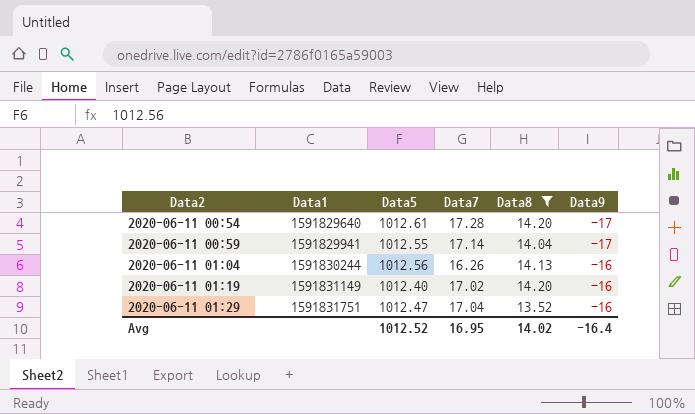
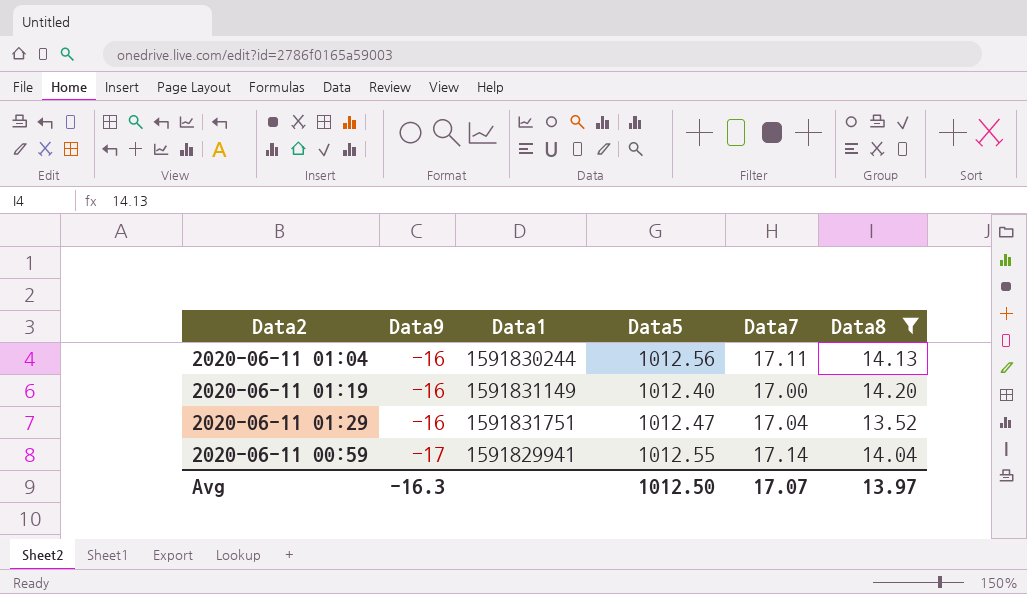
row order: Data2 ascending -> Data9 descending
column Data9 | position: 6 -> 2
row 2020-06-11 00:54: 1591829640 | 1012.61 | 17.28 | 14.20 | -17 -> none
2020-06-11 01:04 | Data7: 16.26 -> 17.11
2020-06-11 01:19 | Data7: 17.02 -> 17.00
Avg | Data9: -16.4 -> -16.3
Avg | Data5: 1012.52 -> 1012.50
Avg | Data7: 16.95 -> 17.07
Avg | Data8: 14.02 -> 13.97

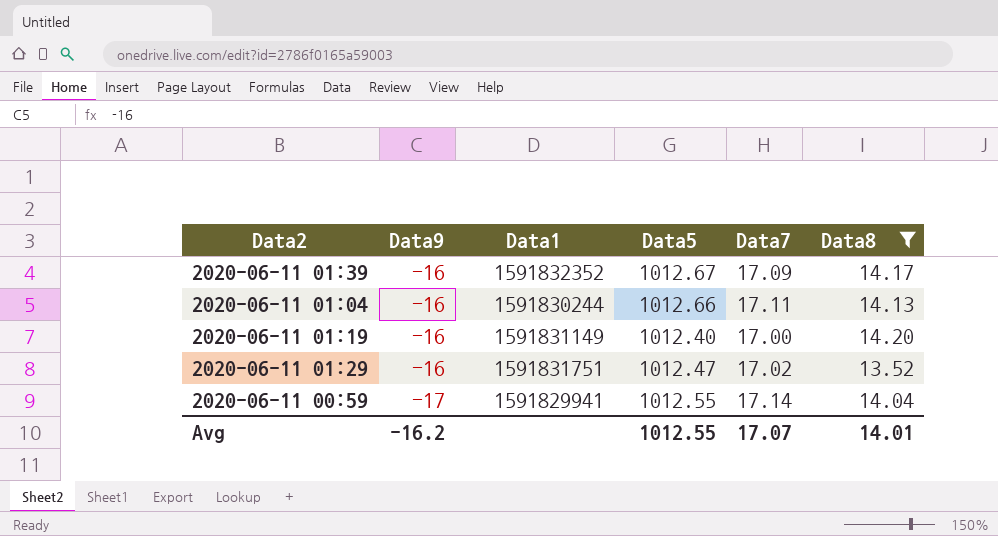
row 2020-06-11 01:39: none -> -16 | 1591832352 | 1012.67 | 17.09 | 14.17
2020-06-11 01:04 | Data5: 1012.56 -> 1012.66
2020-06-11 01:29 | Data7: 17.04 -> 17.02
Avg | Data9: -16.3 -> -16.2
Avg | Data5: 1012.50 -> 1012.55
Avg | Data8: 13.97 -> 14.01

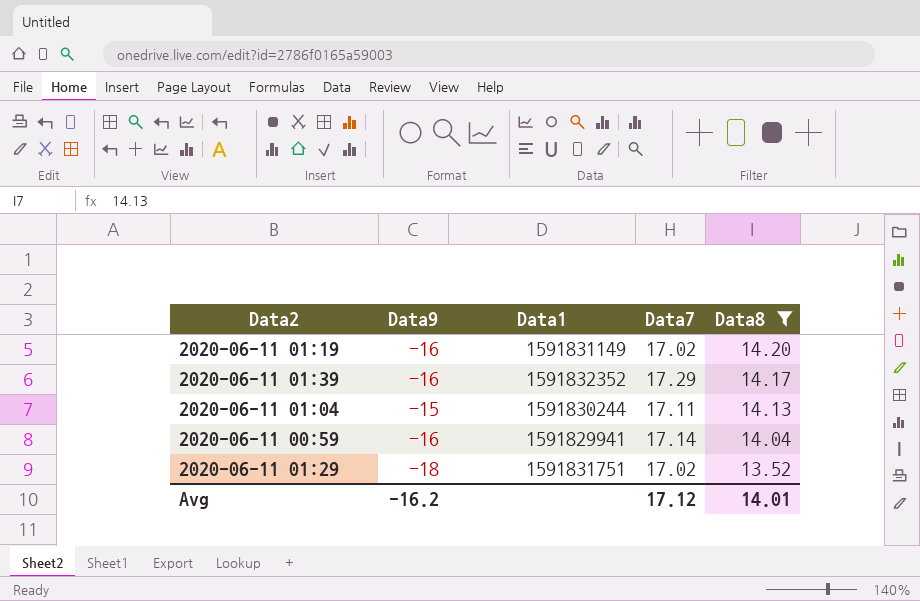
row order: Data9 descending -> Data8 descending
column Data5 | position: 4 -> none
2020-06-11 01:19 | Data7: 17.00 -> 17.02
2020-06-11 01:39 | Data7: 17.09 -> 17.29
2020-06-11 01:04 | Data9: -16 -> -15
2020-06-11 00:59 | Data9: -17 -> -16
2020-06-11 01:29 | Data9: -16 -> -18
Avg | Data7: 17.07 -> 17.12

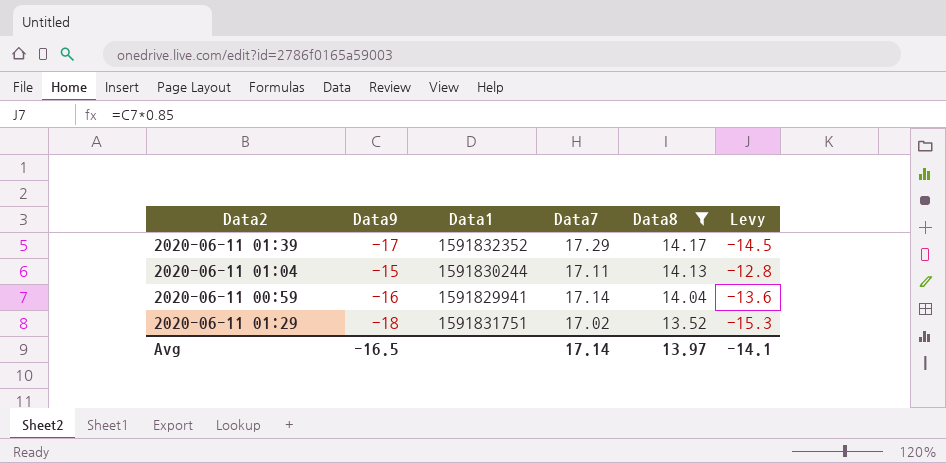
column Levy | formula: none -> [Data9] * 0.85
row 2020-06-11 01:19: -16 | 1591831149 | 17.02 | 14.20 -> none
2020-06-11 01:39 | Data9: -16 -> -17
Avg | Data9: -16.2 -> -16.5
Avg | Data7: 17.12 -> 17.14
Avg | Data8: 14.01 -> 13.97

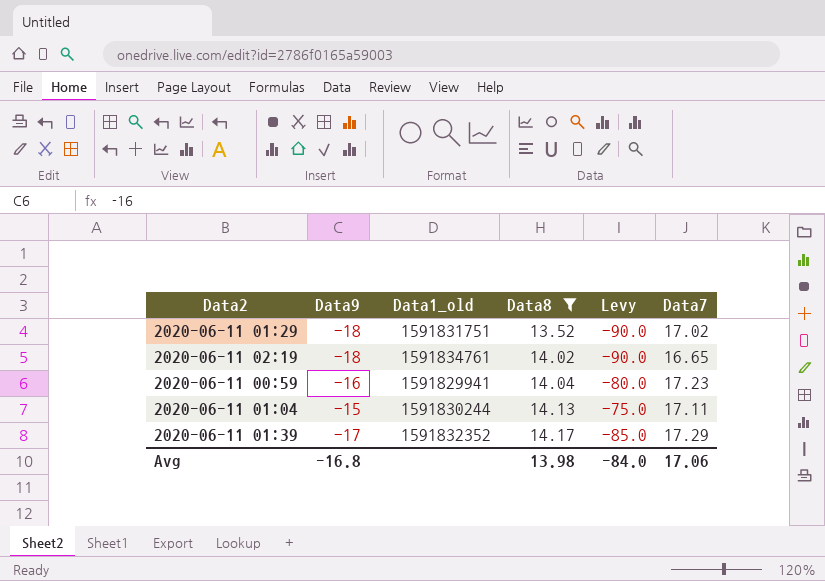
row order: Data8 descending -> Data8 ascending
column name: Data1 -> Data1_old
column Levy | formula: [Data9] * 0.85 -> [Data9] * 5
column Data7 | position: 4 -> 6
row 2020-06-11 02:19: none -> -18 | 1591834761 | 14.02 | -90.0 | 16.65
2020-06-11 00:59 | Data7: 17.14 -> 17.23
Avg | Data9: -16.5 -> -16.8
Avg | Data8: 13.97 -> 13.98
Avg | Levy: -14.1 -> -84.0
Avg | Data7: 17.14 -> 17.06

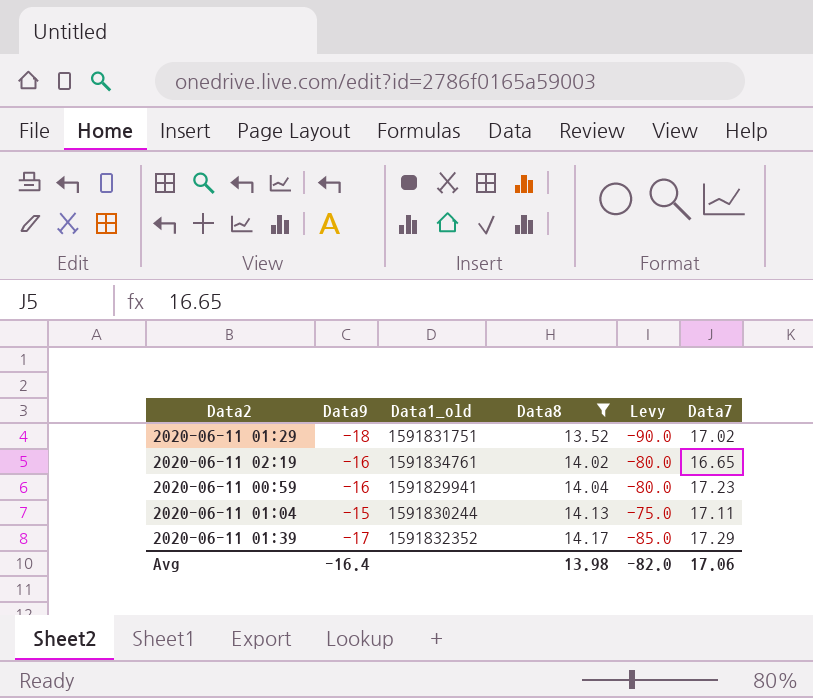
2020-06-11 02:19 | Data9: -18 -> -16
2020-06-11 02:19 | Levy: -90.0 -> -80.0
Avg | Data9: -16.8 -> -16.4
Avg | Levy: -84.0 -> -82.0

